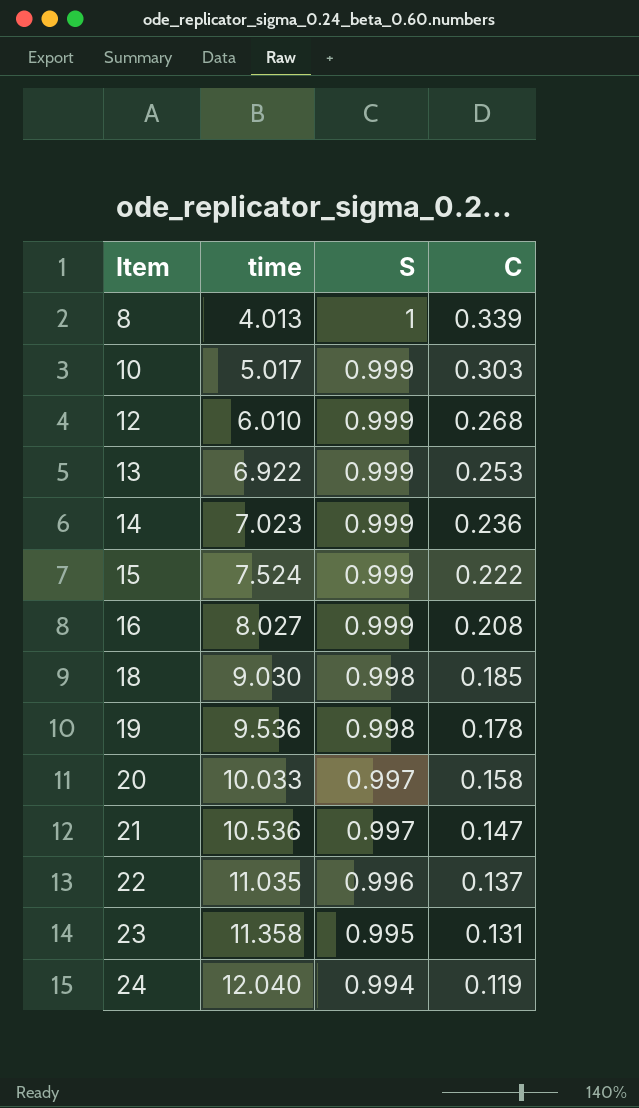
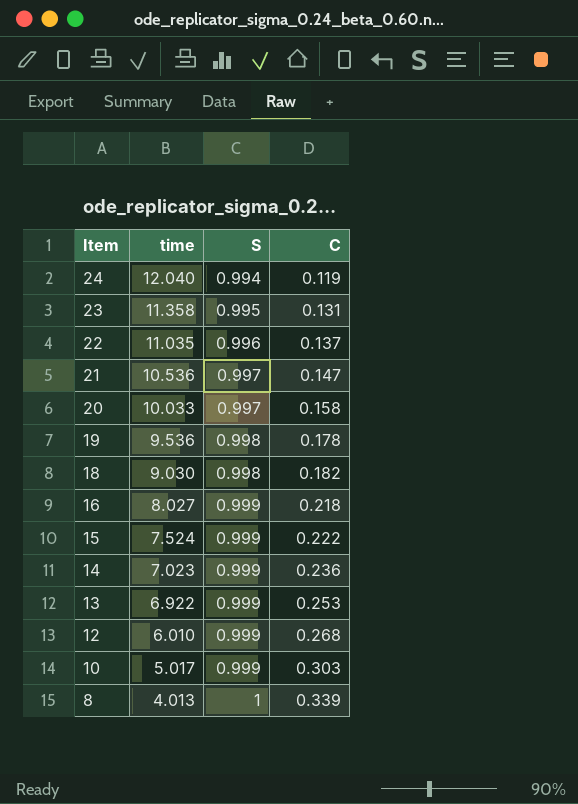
row order: Item ascending -> Item descending
18 | C: 0.185 -> 0.182
16 | C: 0.208 -> 0.218

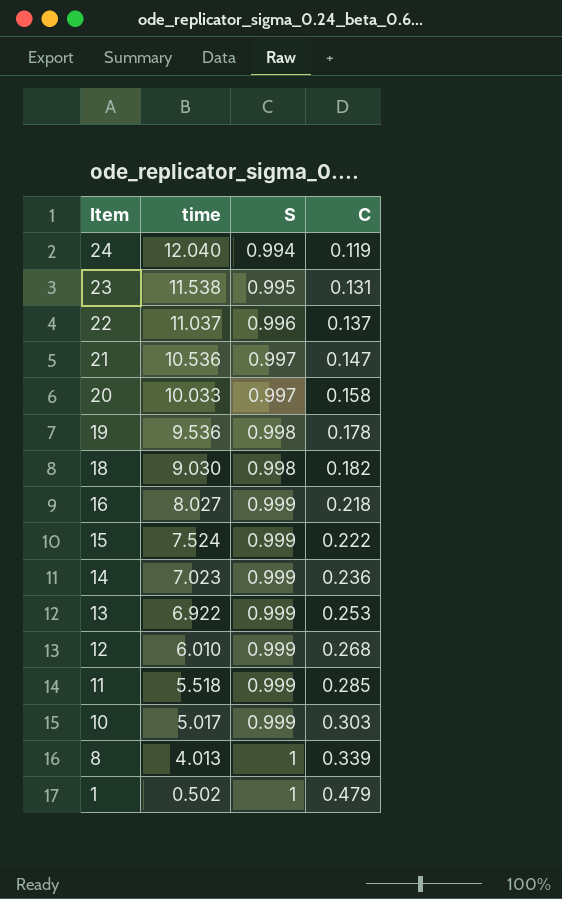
23 | time: 11.358 -> 11.538
22 | time: 11.035 -> 11.037
row 11: none -> 5.518 | 0.999 | 0.285
row 1: none -> 0.502 | 1 | 0.479

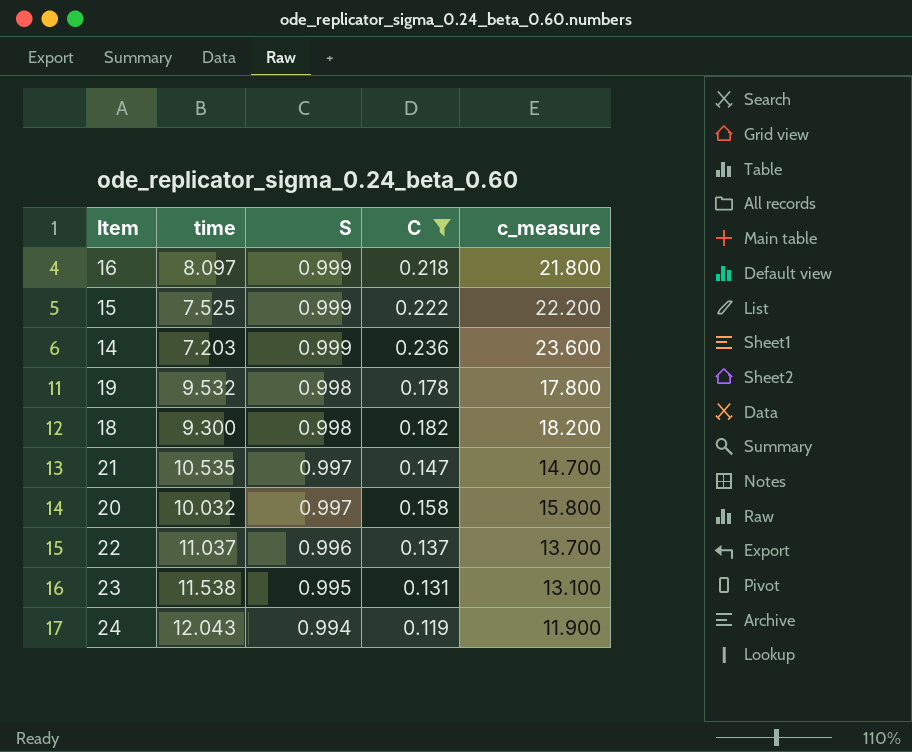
filter: none -> C <= 0.236
row order: Item descending -> S descending
column c_measure | formula: none -> [C] * 100
16 | time: 8.027 -> 8.097
15 | time: 7.524 -> 7.525
14 | time: 7.023 -> 7.203
19 | time: 9.536 -> 9.532
18 | time: 9.030 -> 9.300
21 | time: 10.536 -> 10.535
20 | time: 10.033 -> 10.032
24 | time: 12.040 -> 12.043

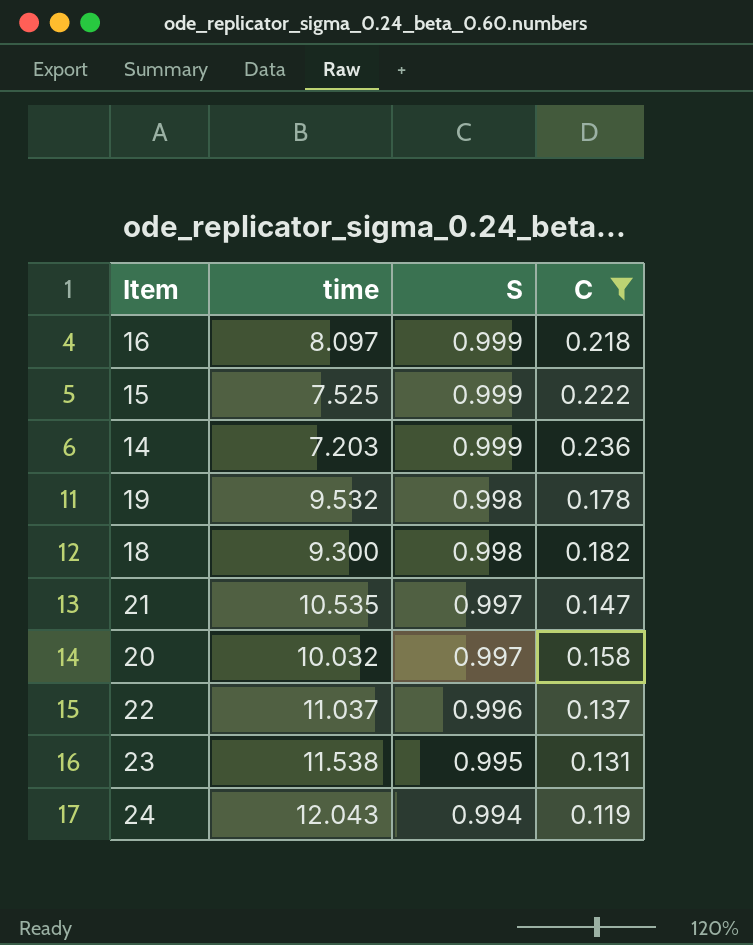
column c_measure | formula: [C] * 100 -> none

